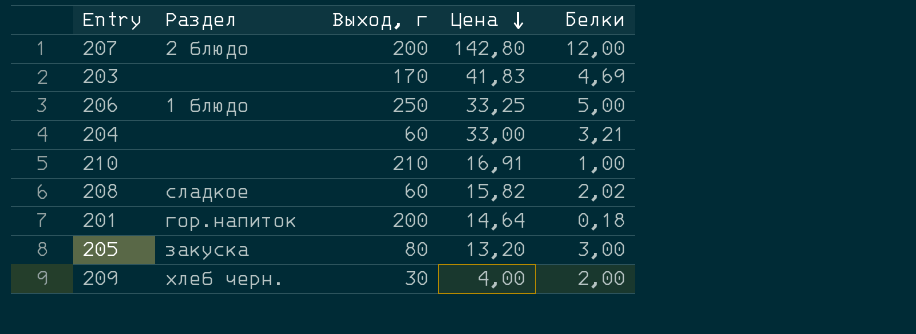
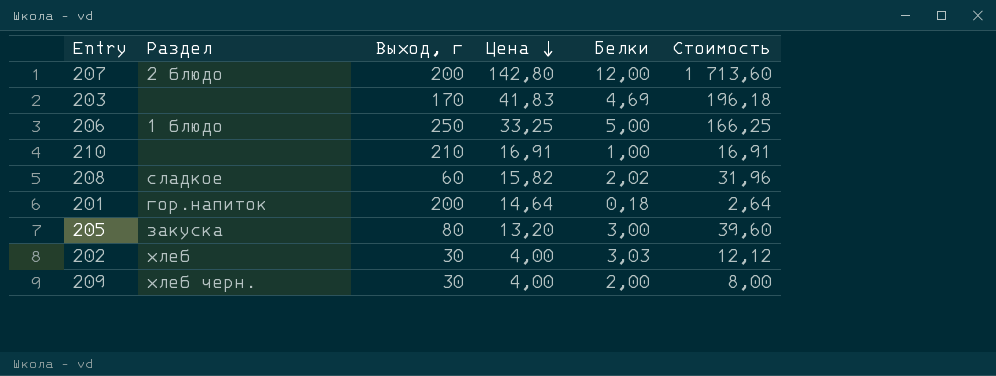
column Стоимость | formula: none -> [Цена] * [Белки]
row 204: none | 60 | 33,00 | 3,21 -> none
row 202: none -> хлеб | 30 | 4,00 | 3,03 | 12,12

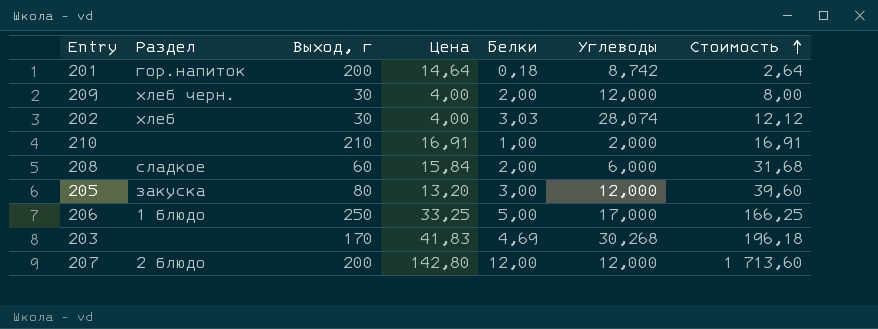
row order: Цена descending -> Стоимость ascending
column Углеводы | position: none -> 6
208 | Цена: 15,82 -> 15,84
208 | Белки: 2,02 -> 2,00
208 | Стоимость: 31,96 -> 31,68

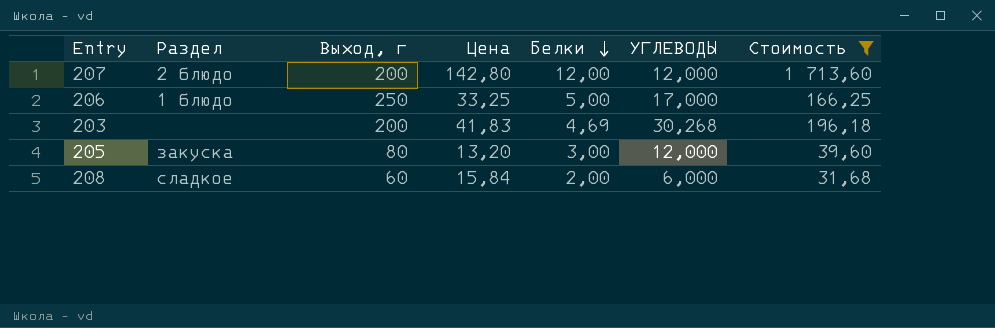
filter: none -> Стоимость >= 31,68
row order: Стоимость ascending -> Белки descending
column name: Углеводы -> УГЛЕВОДЫ
203 | Выход, г: 170 -> 200

